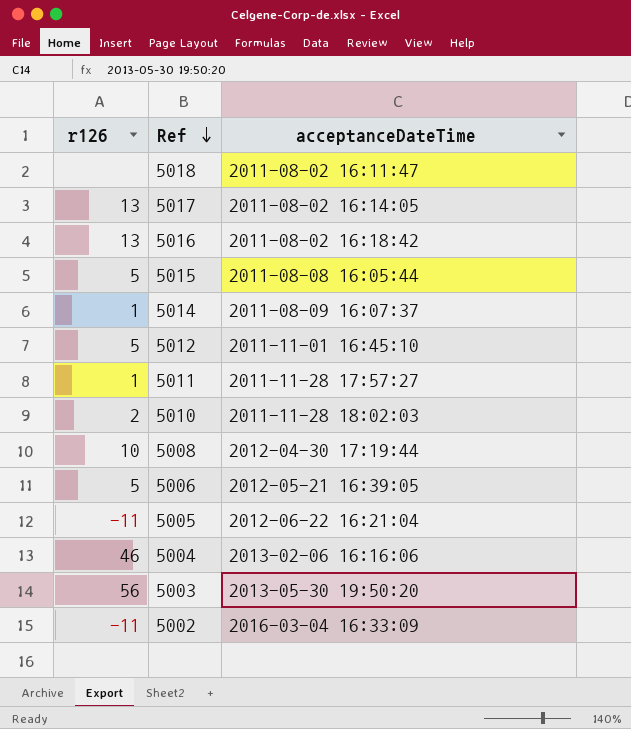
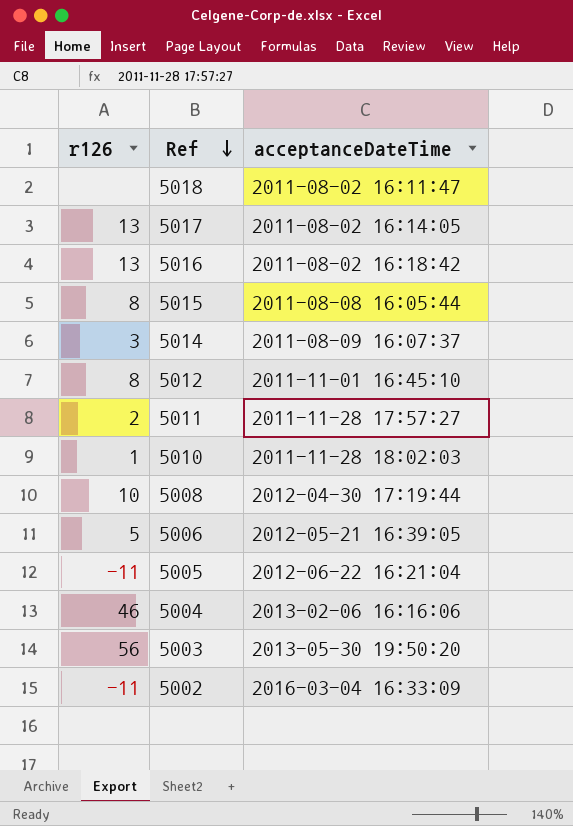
5015 | r126: 5 -> 8
5014 | r126: 1 -> 3
5012 | r126: 5 -> 8
5011 | r126: 1 -> 2
5010 | r126: 2 -> 1

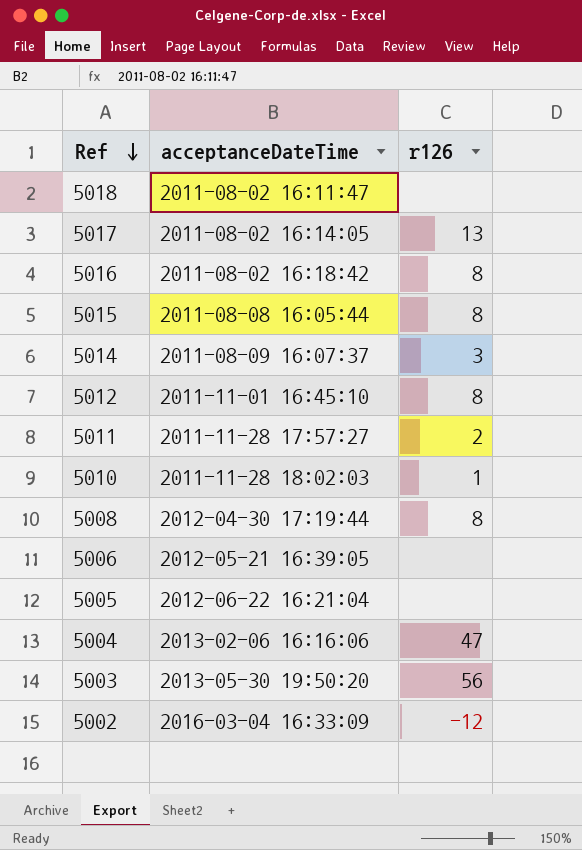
column r126 | position: 1 -> 3
5016 | r126: 13 -> 8
5008 | r126: 10 -> 8
5006 | r126: 5 -> none
5005 | r126: -11 -> none
5004 | r126: 46 -> 47
5002 | r126: -11 -> -12

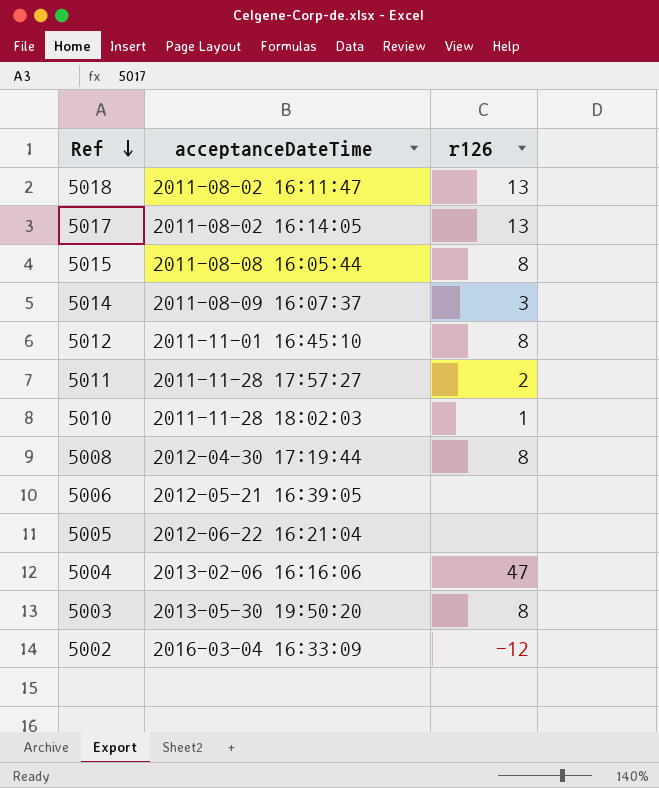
row 5016: 2011-08-02 16:18:42 | 8 -> none
5018 | r126: none -> 13
5003 | r126: 56 -> 8

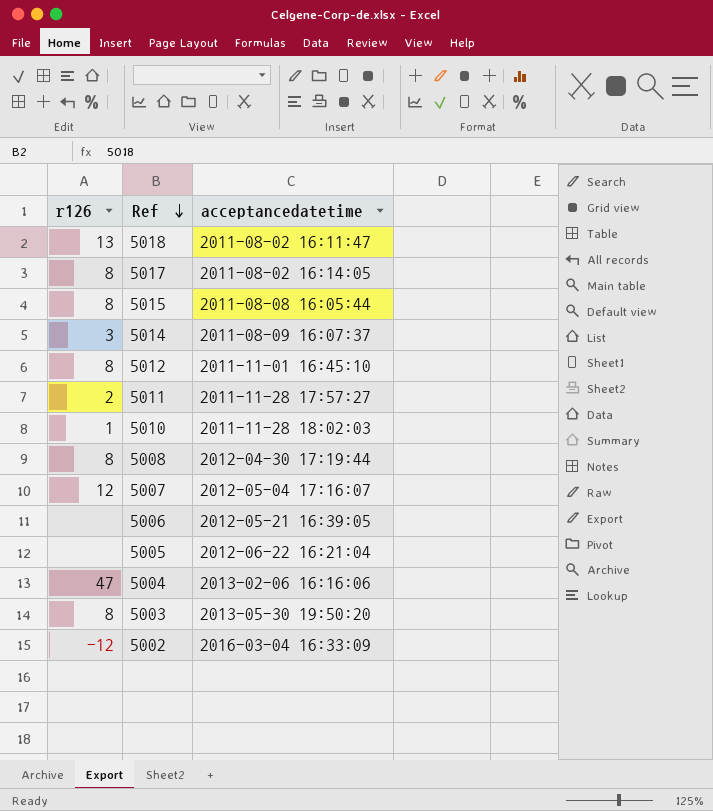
column r126 | position: 3 -> 1
column name: acceptanceDateTime -> acceptancedatetime
5017 | r126: 13 -> 8
row 5007: none -> 12 | 2012-05-04 17:16:07

